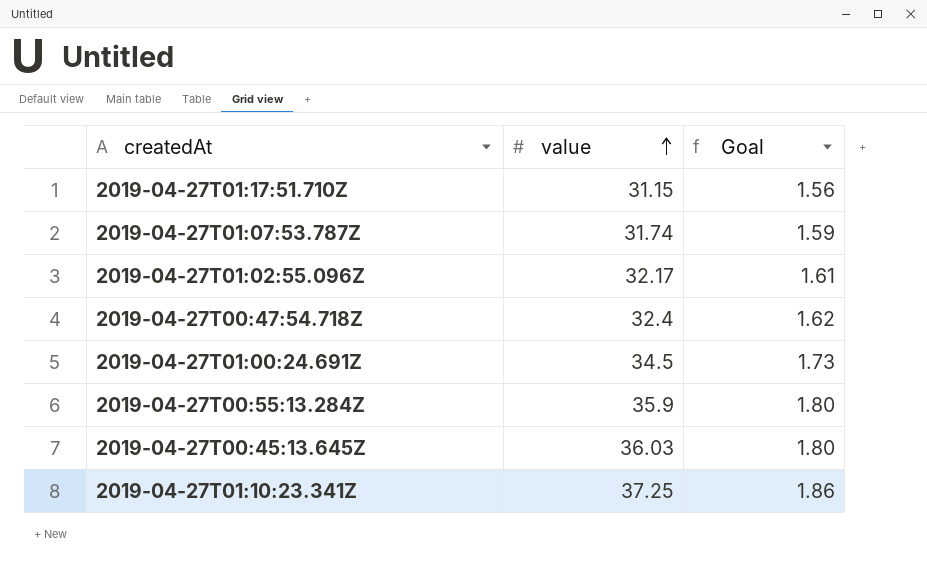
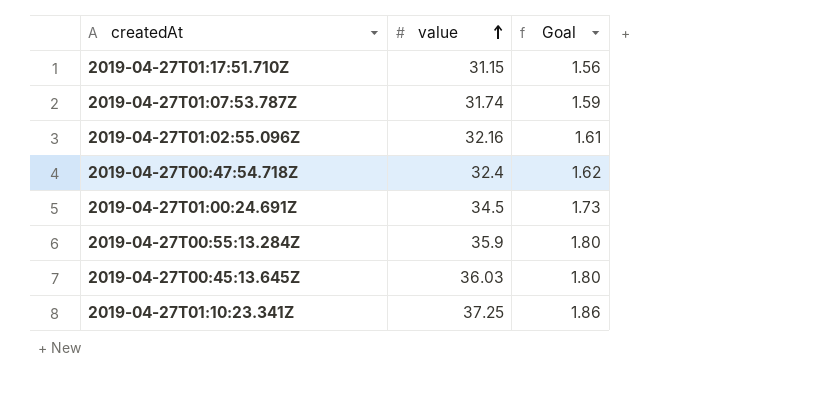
2019-04-27T01:02:55.096Z | value: 32.17 -> 32.16

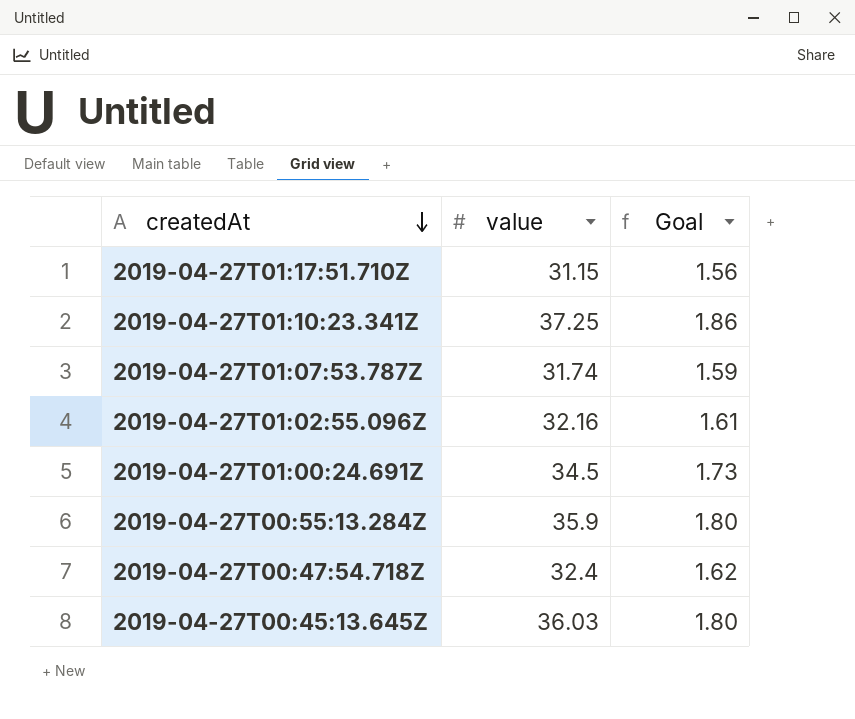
row order: value ascending -> createdAt descending

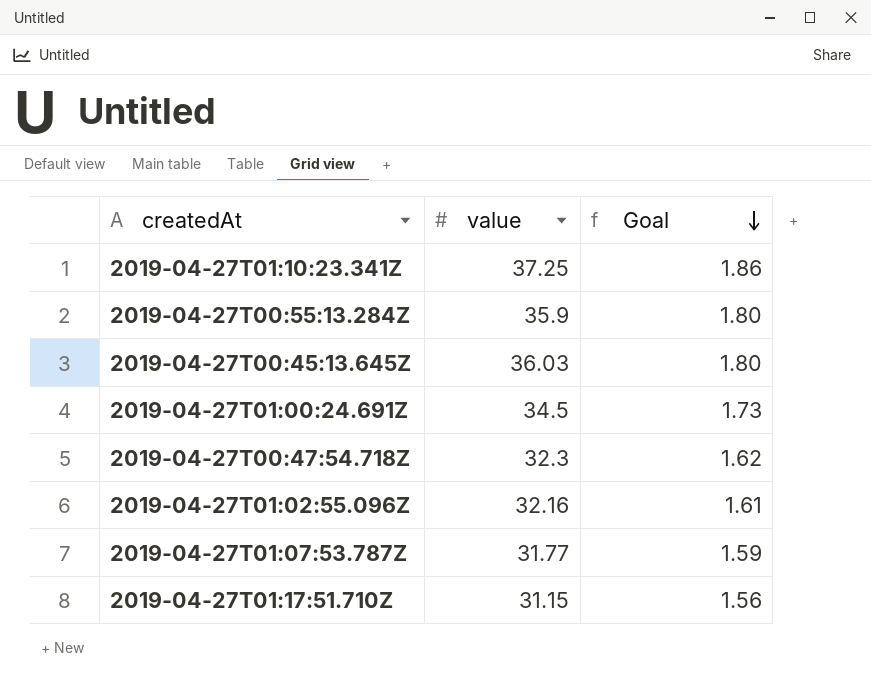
row order: createdAt descending -> Goal descending
2019-04-27T00:47:54.718Z | value: 32.4 -> 32.3
2019-04-27T01:07:53.787Z | value: 31.74 -> 31.77

